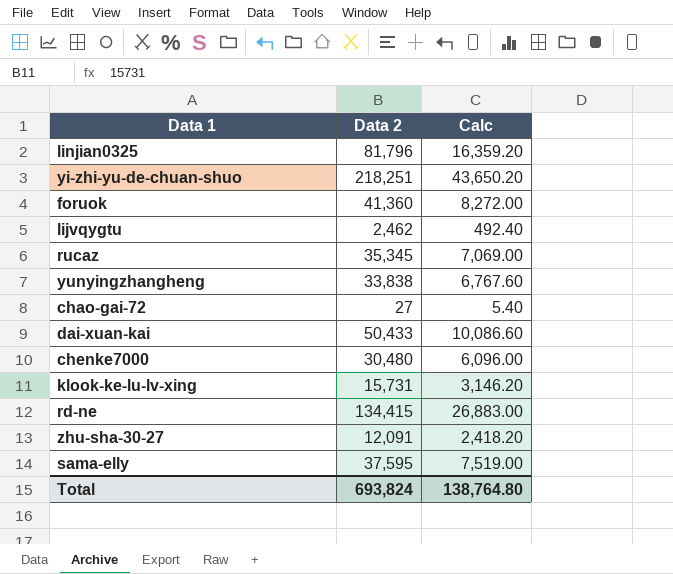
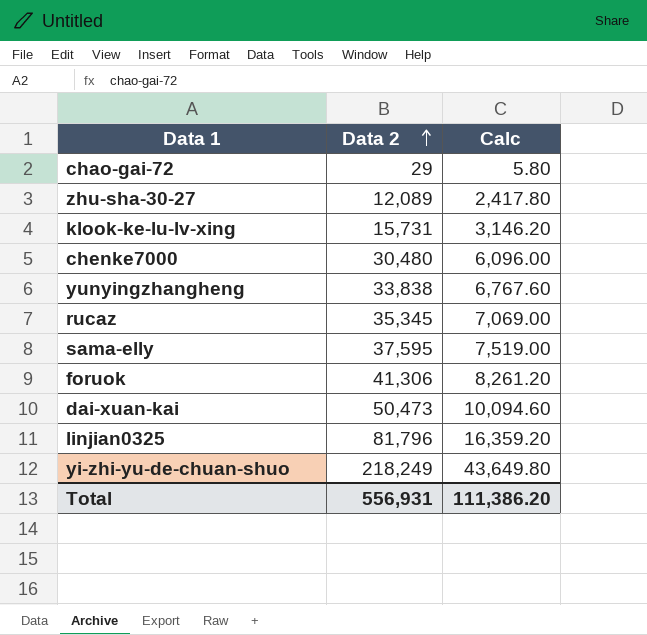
row order: none -> Data 2 ascending
row lijvqygtu: 2,462 | 492.40 -> none
row rd-ne: 134,415 | 26,883.00 -> none
chao-gai-72 | Data 2: 27 -> 29
chao-gai-72 | Calc: 5.40 -> 5.80
zhu-sha-30-27 | Data 2: 12,091 -> 12,089
zhu-sha-30-27 | Calc: 2,418.20 -> 2,417.80
foruok | Data 2: 41,360 -> 41,306
foruok | Calc: 8,272.00 -> 8,261.20
dai-xuan-kai | Data 2: 50,433 -> 50,473
dai-xuan-kai | Calc: 10,086.60 -> 10,094.60
yi-zhi-yu-de-chuan-shuo | Data 2: 218,251 -> 218,249
yi-zhi-yu-de-chuan-shuo | Calc: 43,650.20 -> 43,649.80
Total | Data 2: 693,824 -> 556,931
Total | Calc: 138,764.80 -> 111,386.20

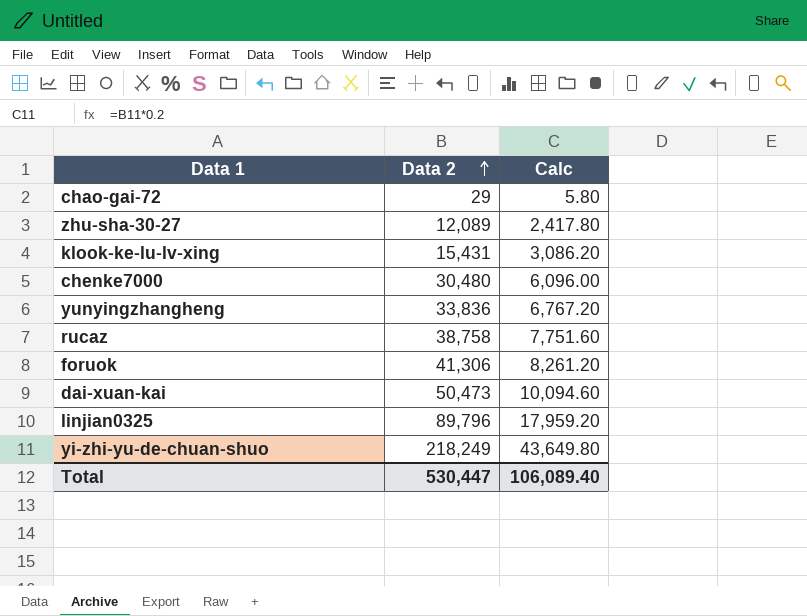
row sama-elly: 37,595 | 7,519.00 -> none
klook-ke-lu-lv-xing | Data 2: 15,731 -> 15,431
klook-ke-lu-lv-xing | Calc: 3,146.20 -> 3,086.20
yunyingzhangheng | Data 2: 33,838 -> 33,836
yunyingzhangheng | Calc: 6,767.60 -> 6,767.20
rucaz | Data 2: 35,345 -> 38,758
rucaz | Calc: 7,069.00 -> 7,751.60
linjian0325 | Data 2: 81,796 -> 89,796
linjian0325 | Calc: 16,359.20 -> 17,959.20
Total | Data 2: 556,931 -> 530,447
Total | Calc: 111,386.20 -> 106,089.40

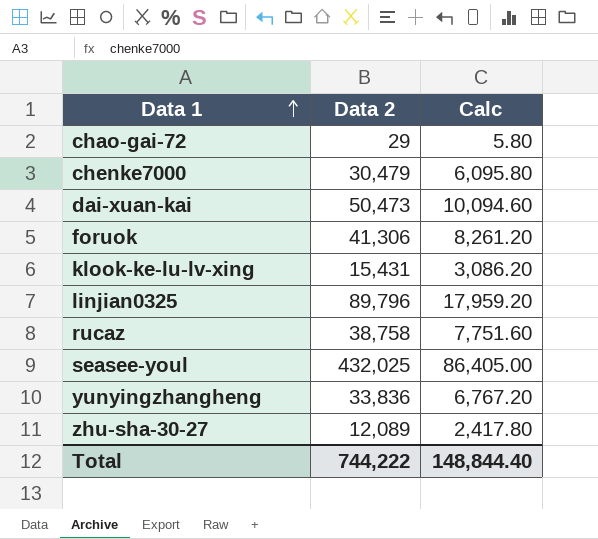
row order: Data 2 ascending -> Data 1 ascending
row yi-zhi-yu-de-chuan-shuo: 218,249 | 43,649.80 -> none
chenke7000 | Data 2: 30,480 -> 30,479
chenke7000 | Calc: 6,096.00 -> 6,095.80
row seasee-youl: none -> 432,025 | 86,405.00
Total | Data 2: 530,447 -> 744,222
Total | Calc: 106,089.40 -> 148,844.40

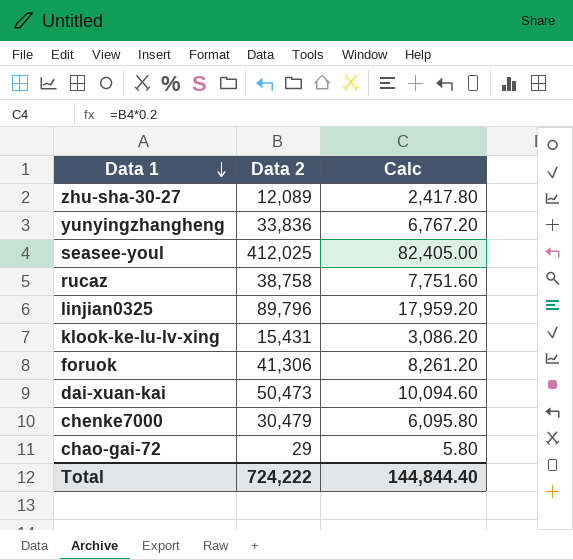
row order: Data 1 ascending -> Data 1 descending
seasee-youl | Data 2: 432,025 -> 412,025
seasee-youl | Calc: 86,405.00 -> 82,405.00
Total | Data 2: 744,222 -> 724,222
Total | Calc: 148,844.40 -> 144,844.40

